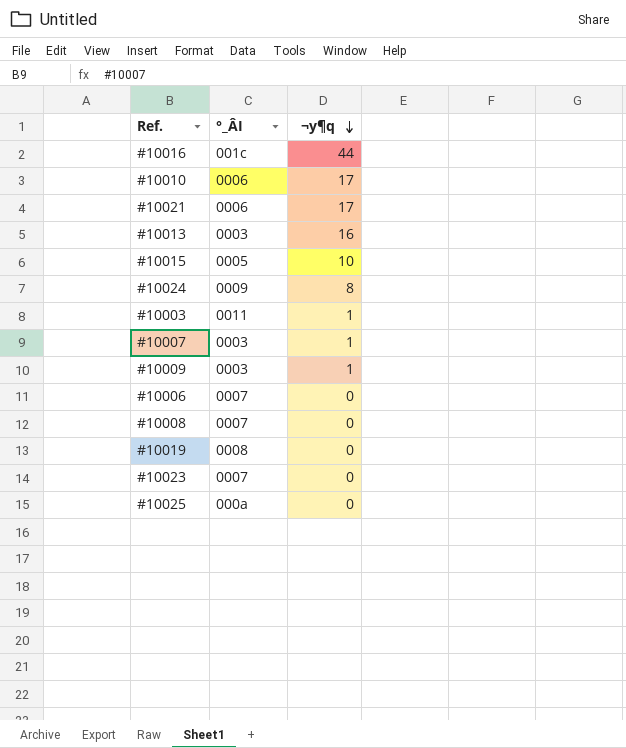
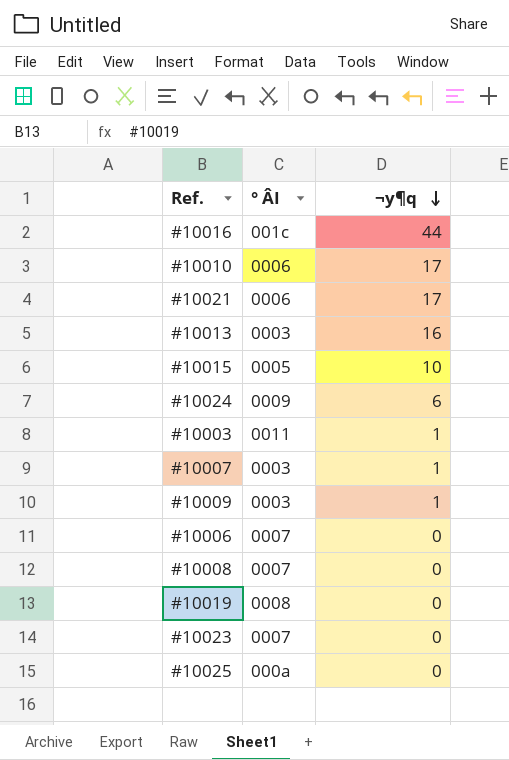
column name: °_ÂI -> ° ÂI
#10024 | ¬y¶q: 8 -> 6

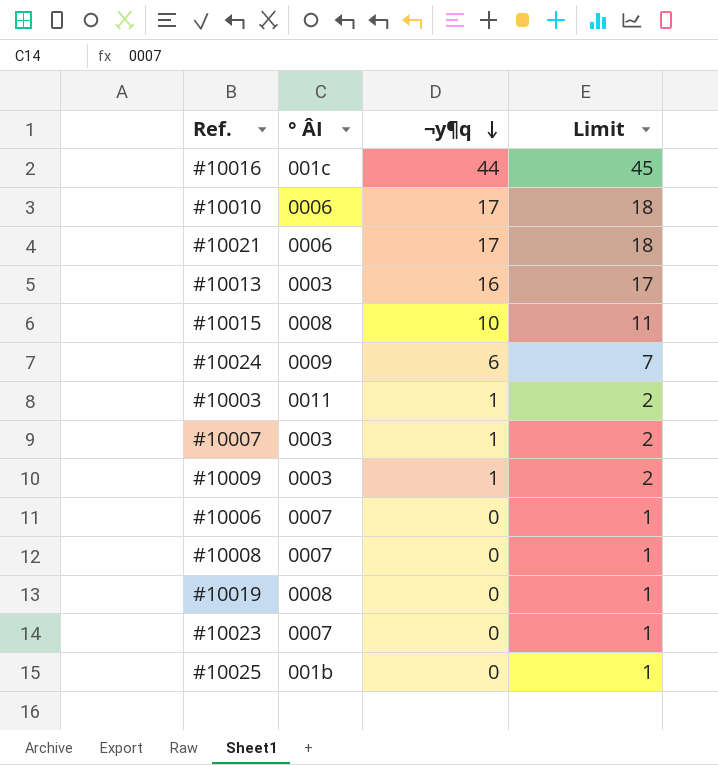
column Limit | formula: none -> [¬y¶q] + 1
#10015 | ° ÂI: 0005 -> 0008
#10025 | ° ÂI: 000a -> 001b

